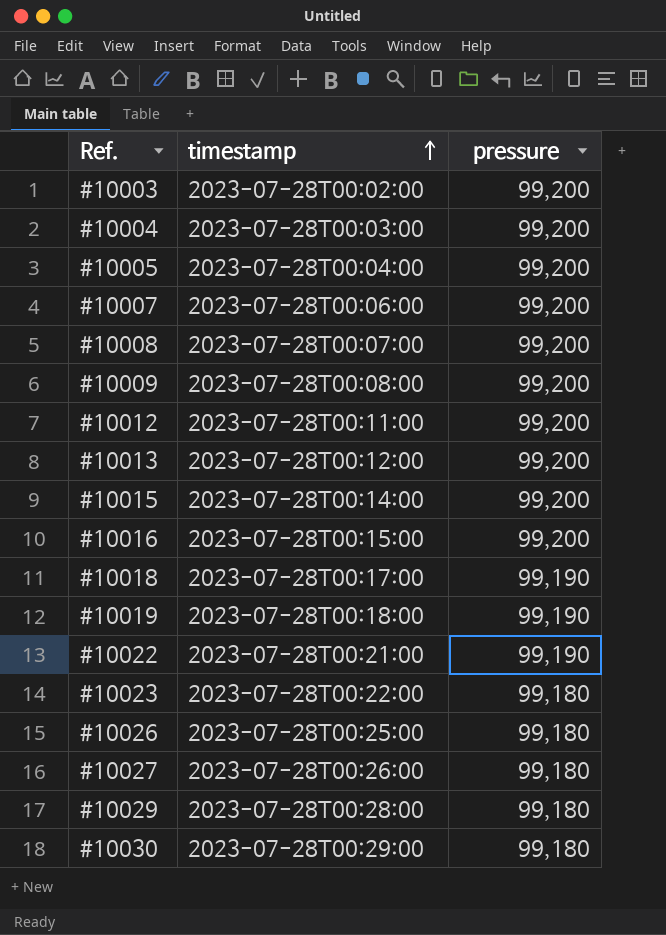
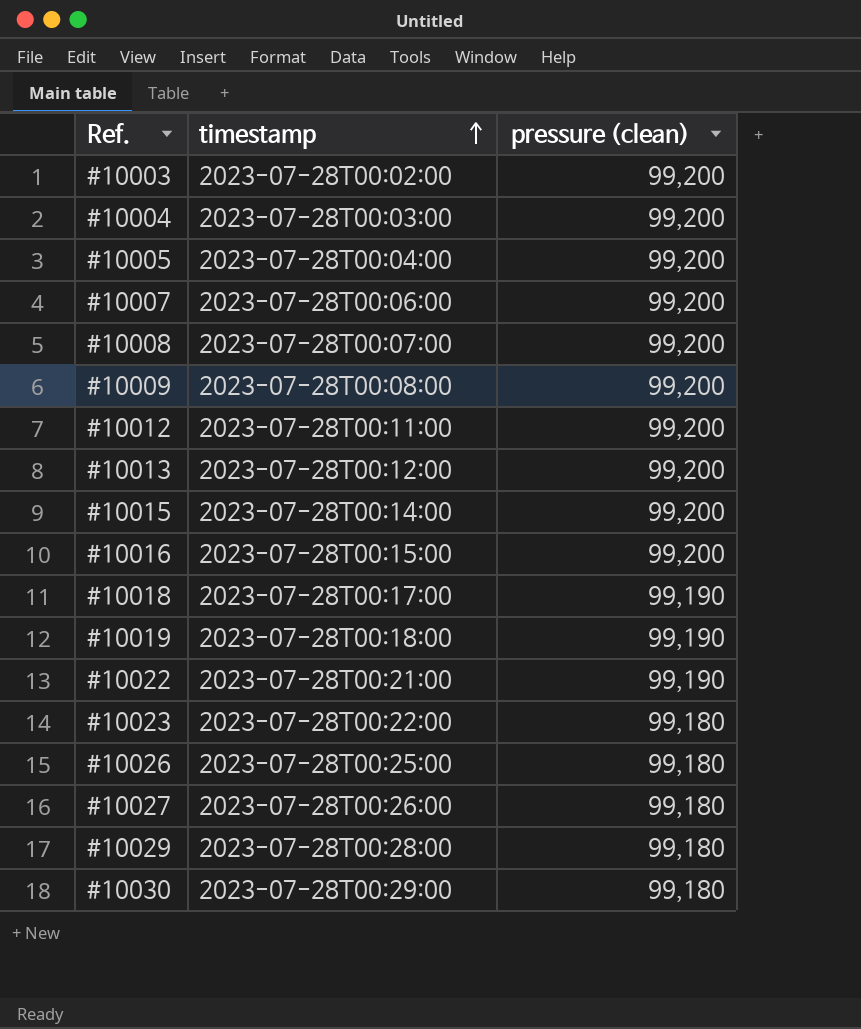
column name: pressure -> pressure (clean)

